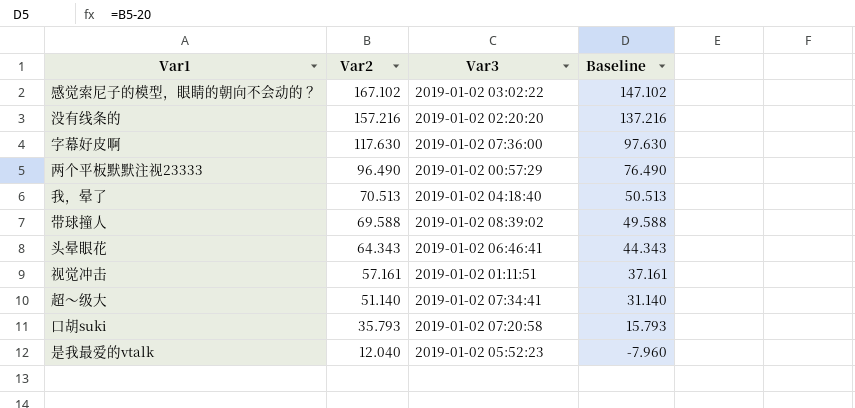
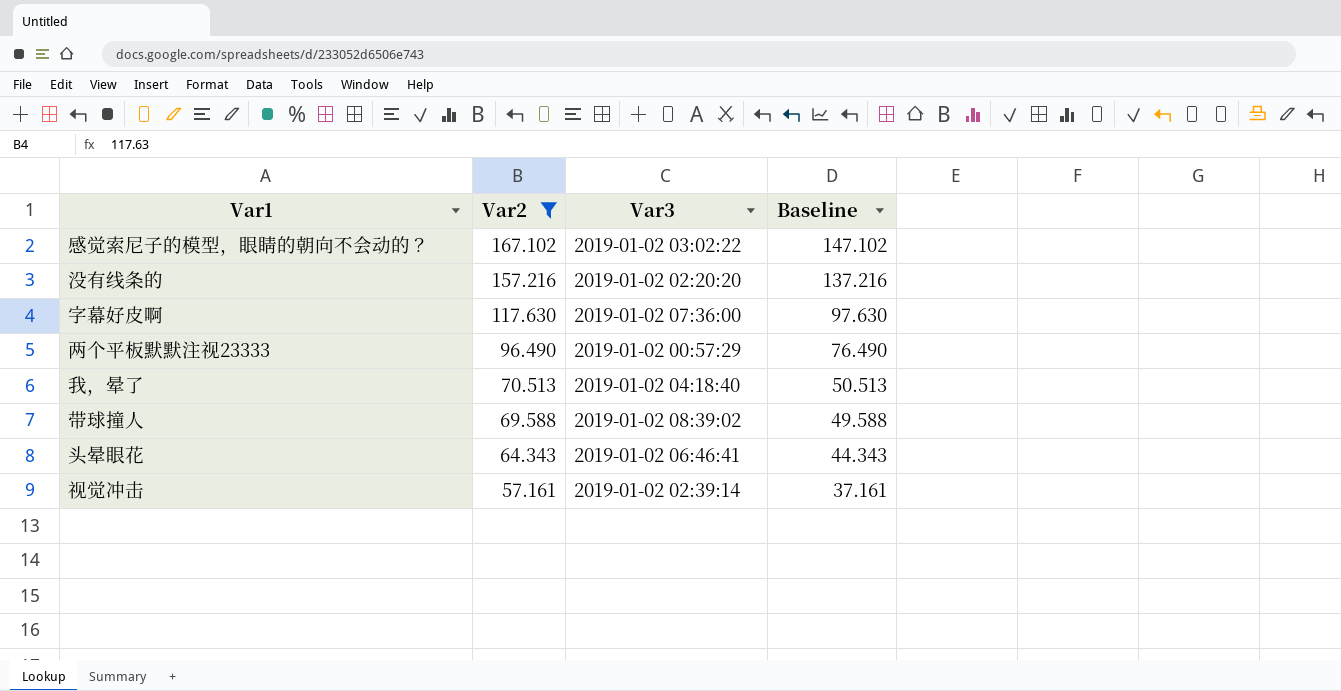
filter: none -> Var2 >= 57.161
视觉冲击 | Var3: 2019-01-02 01:11:51 -> 2019-01-02 02:39:14

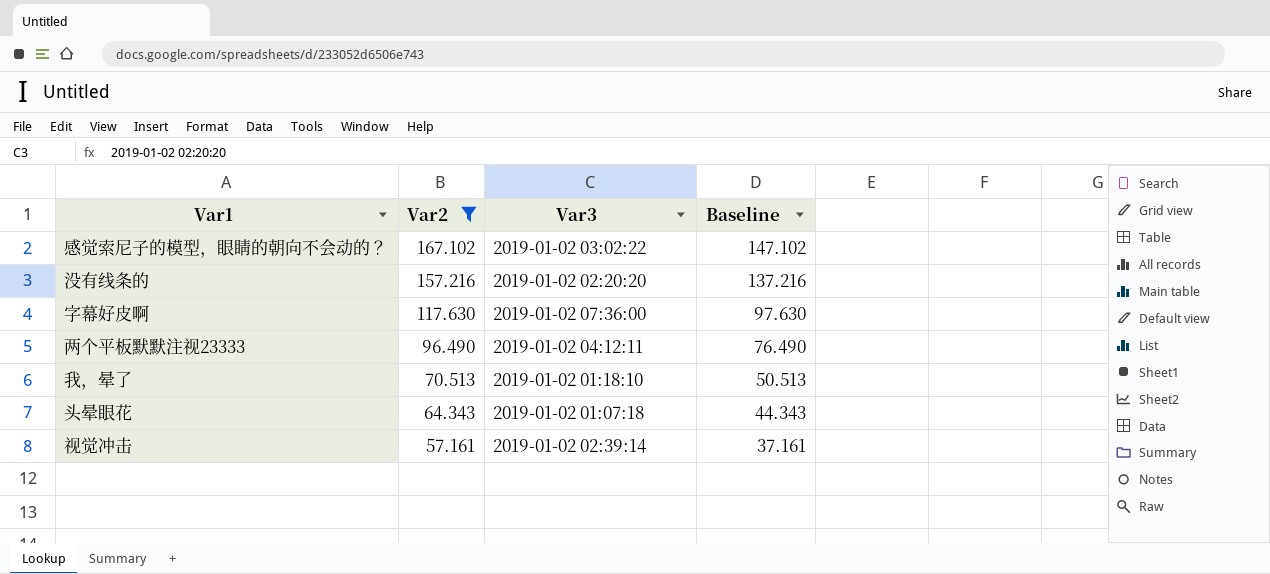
row 带球撞人: 69.588 | 2019-01-02 08:39:02 | 49.588 -> none
两个平板默默注视23333 | Var3: 2019-01-02 00:57:29 -> 2019-01-02 04:12:11
我，晕了 | Var3: 2019-01-02 04:18:40 -> 2019-01-02 01:18:10
头晕眼花 | Var3: 2019-01-02 06:46:41 -> 2019-01-02 01:07:18

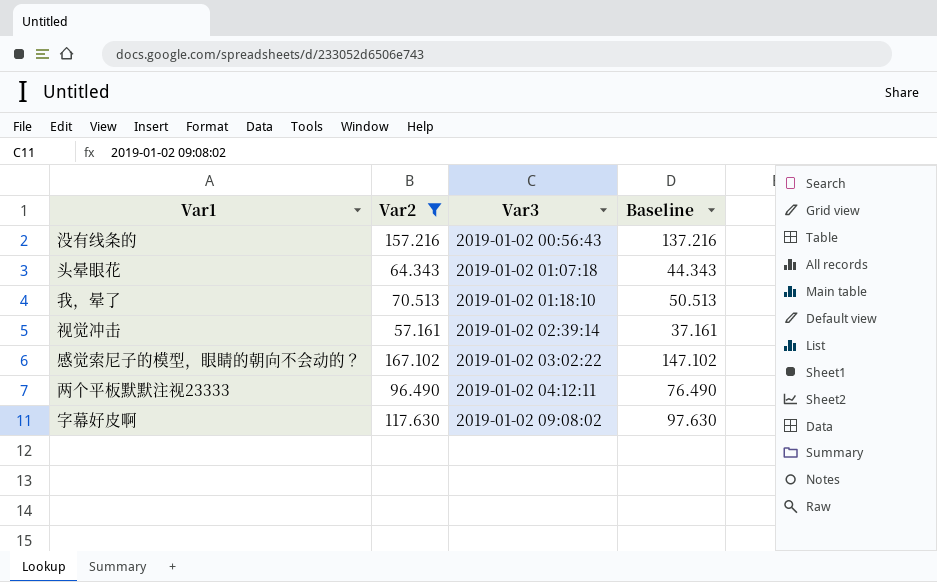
row order: Var2 descending -> Var3 ascending
没有线条的 | Var3: 2019-01-02 02:20:20 -> 2019-01-02 00:56:43
字幕好皮啊 | Var3: 2019-01-02 07:36:00 -> 2019-01-02 09:08:02

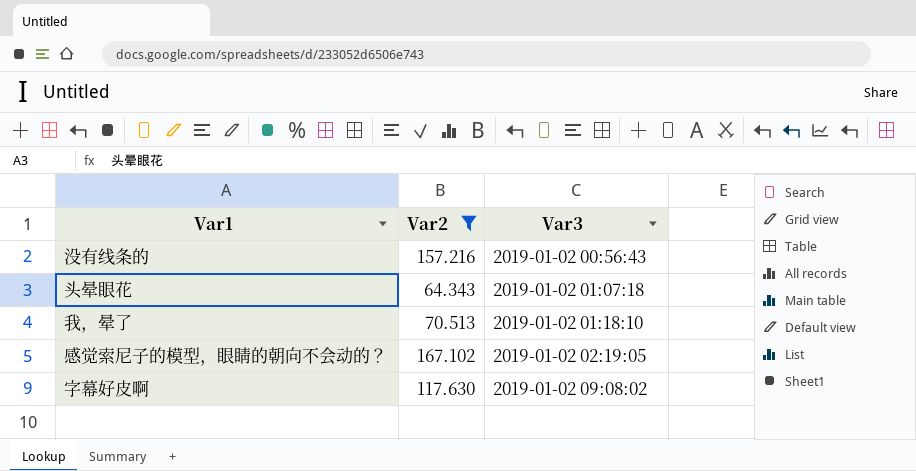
column Baseline | formula: [Var2] - 20 -> none
row 视觉冲击: 57.161 | 2019-01-02 02:39:14 | 37.161 -> none
row 两个平板默默注视23333: 96.490 | 2019-01-02 04:12:11 | 76.490 -> none
感觉索尼子的模型，眼睛的朝向不会动的？ | Var3: 2019-01-02 03:02:22 -> 2019-01-02 02:19:05

